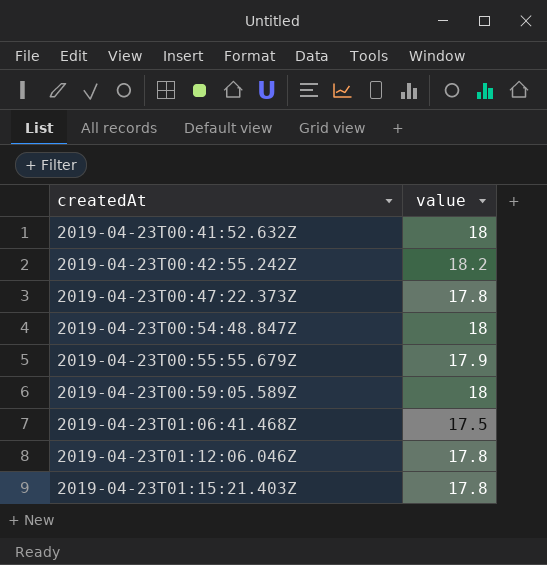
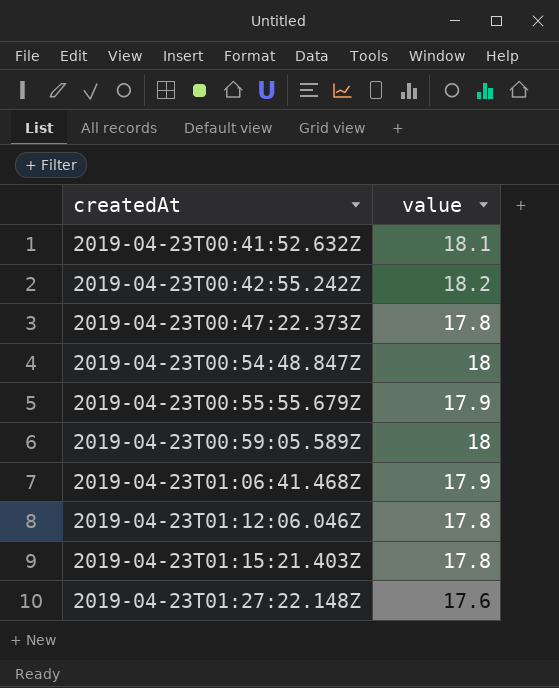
2019-04-23T00:41:52.632Z | value: 18 -> 18.1
2019-04-23T01:06:41.468Z | value: 17.5 -> 17.9
row 2019-04-23T01:27:22.148Z: none -> 17.6

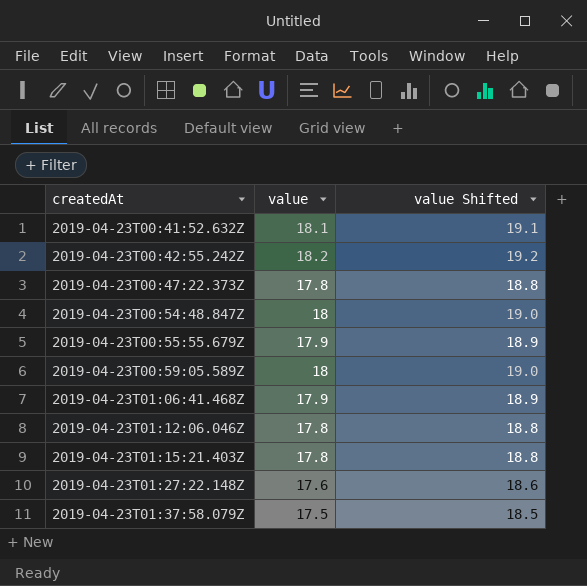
column value Shifted | formula: none -> [value] + 1
row 2019-04-23T01:37:58.079Z: none -> 17.5 | 18.5

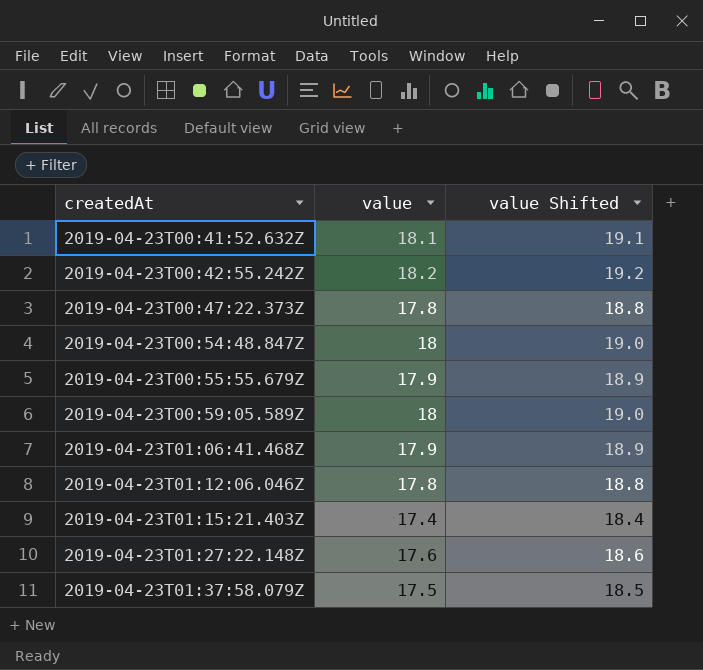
2019-04-23T01:15:21.403Z | value: 17.8 -> 17.4
2019-04-23T01:15:21.403Z | value Shifted: 18.8 -> 18.4

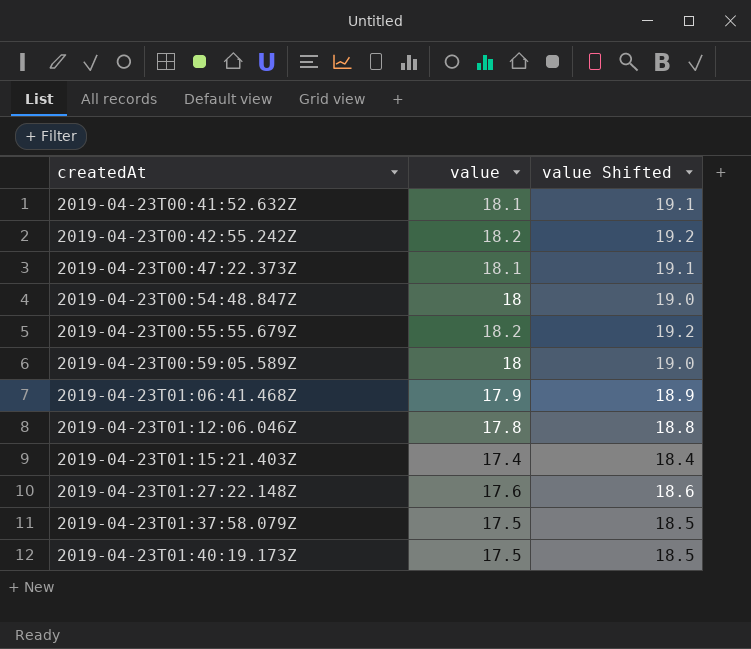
2019-04-23T00:47:22.373Z | value: 17.8 -> 18.1
2019-04-23T00:47:22.373Z | value Shifted: 18.8 -> 19.1
2019-04-23T00:55:55.679Z | value: 17.9 -> 18.2
2019-04-23T00:55:55.679Z | value Shifted: 18.9 -> 19.2
row 2019-04-23T01:40:19.173Z: none -> 17.5 | 18.5

